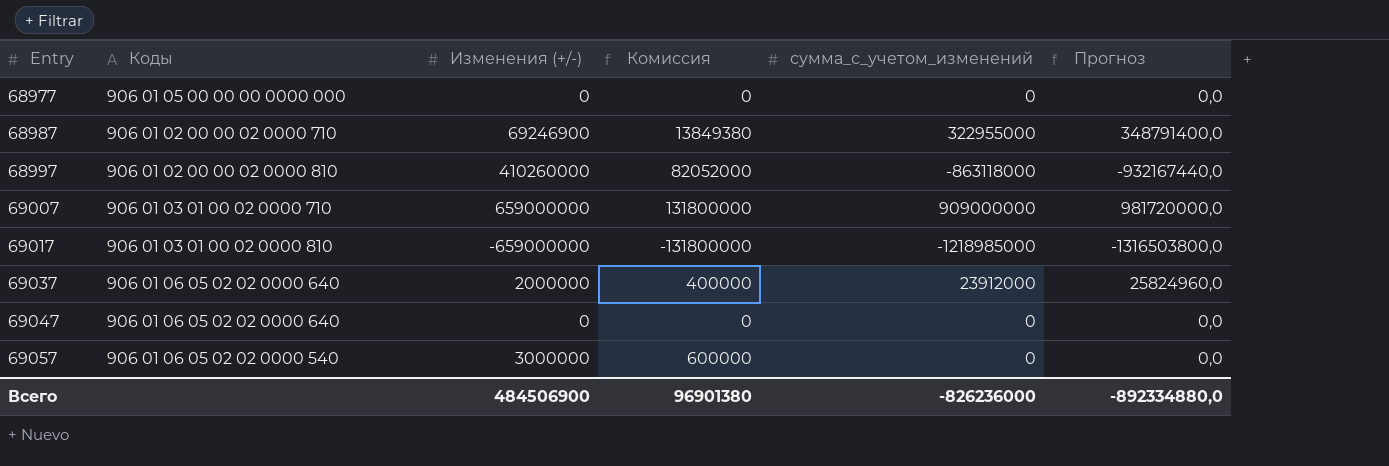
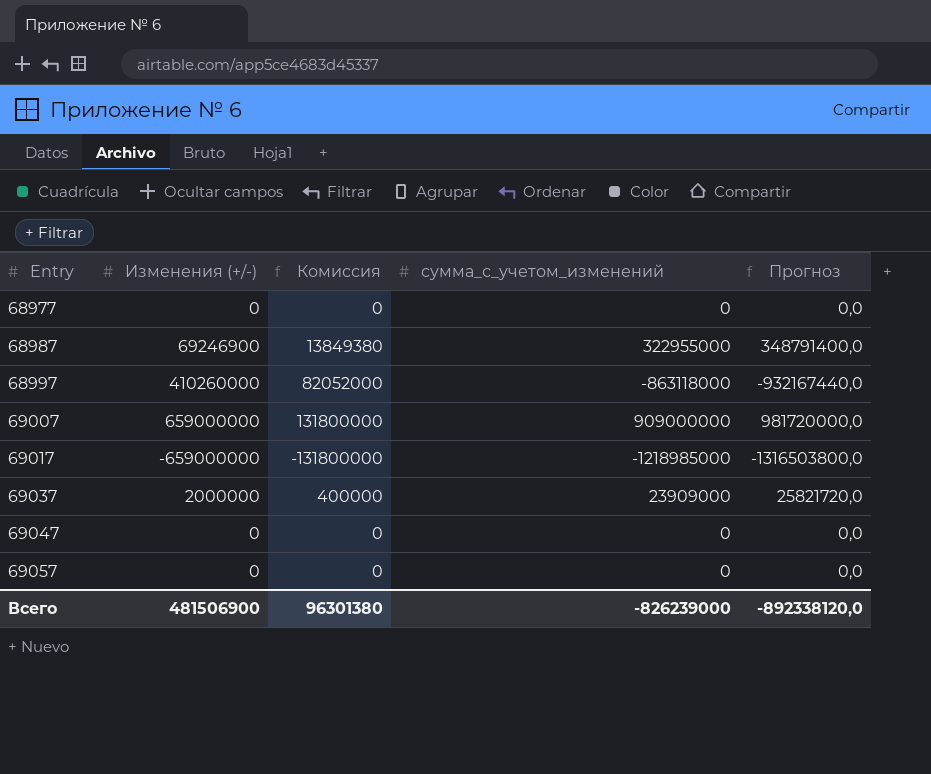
column Коды | position: 2 -> none
69037 | сумма_с_учетом_изменений: 23912000 -> 23909000
69037 | Прогноз: 25824960,0 -> 25821720,0
69057 | Изменения (+/-): 3000000 -> 0
69057 | Комиссия: 600000 -> 0
Всего | Изменения (+/-): 484506900 -> 481506900
Всего | Комиссия: 96901380 -> 96301380
Всего | сумма_с_учетом_изменений: -826236000 -> -826239000
Всего | Прогноз: -892334880,0 -> -892338120,0

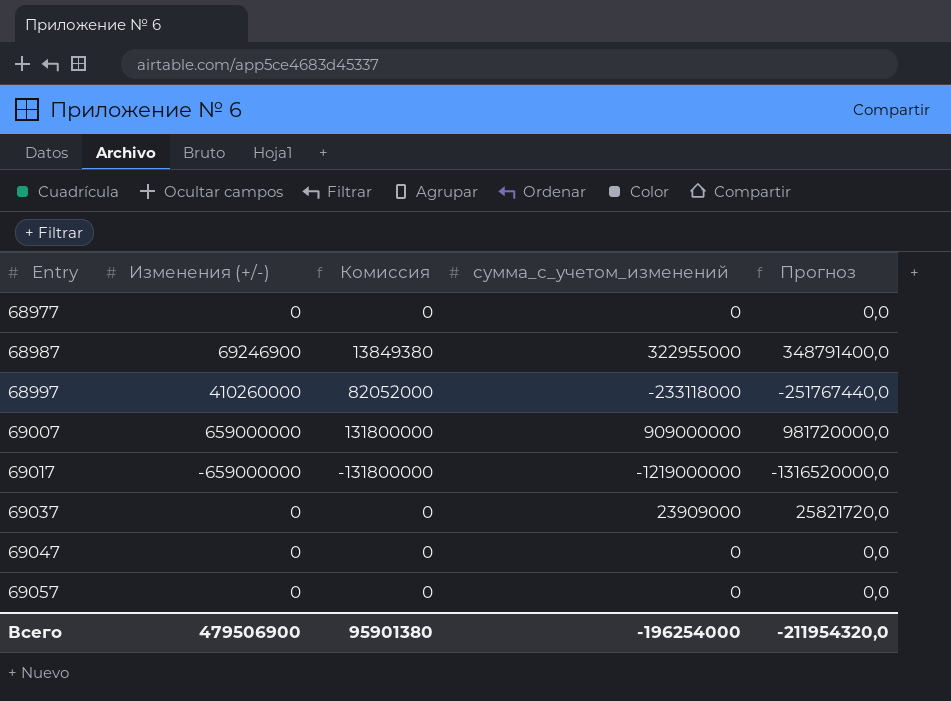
68997 | сумма_с_учетом_изменений: -863118000 -> -233118000
68997 | Прогноз: -932167440,0 -> -251767440,0
69017 | сумма_с_учетом_изменений: -1218985000 -> -1219000000
69017 | Прогноз: -1316503800,0 -> -1316520000,0
69037 | Изменения (+/-): 2000000 -> 0
69037 | Комиссия: 400000 -> 0
Всего | Изменения (+/-): 481506900 -> 479506900
Всего | Комиссия: 96301380 -> 95901380
Всего | сумма_с_учетом_изменений: -826239000 -> -196254000
Всего | Прогноз: -892338120,0 -> -211954320,0

